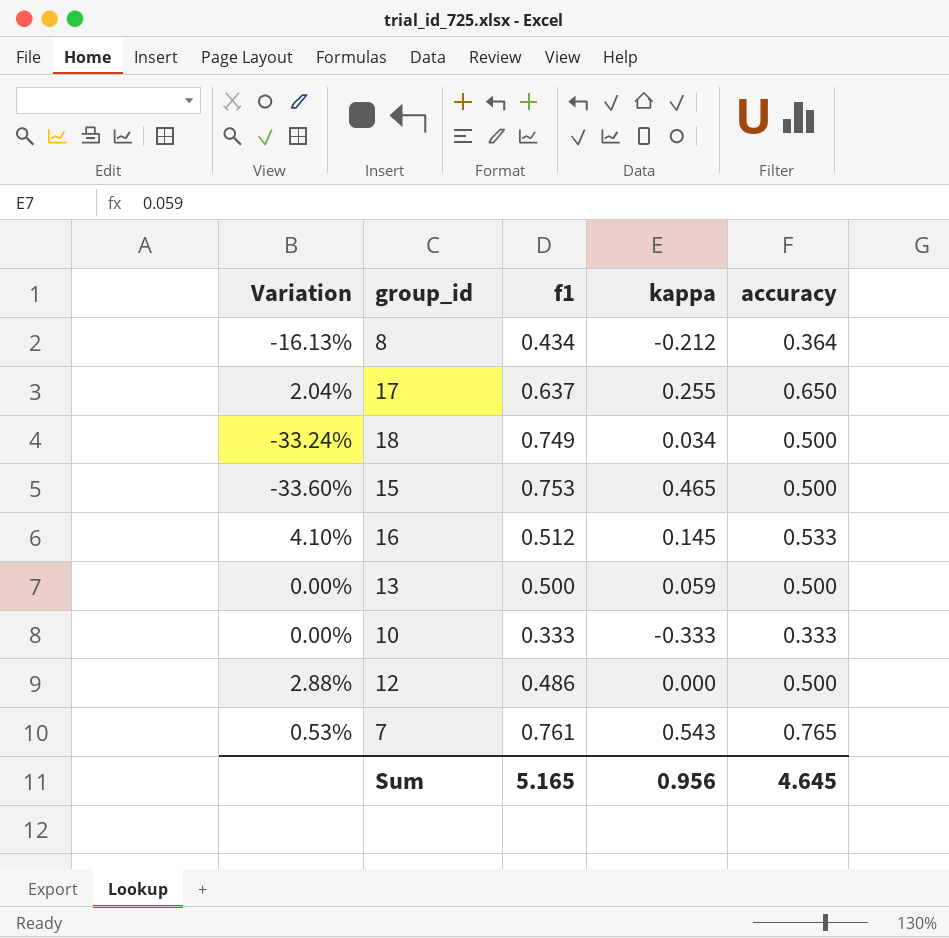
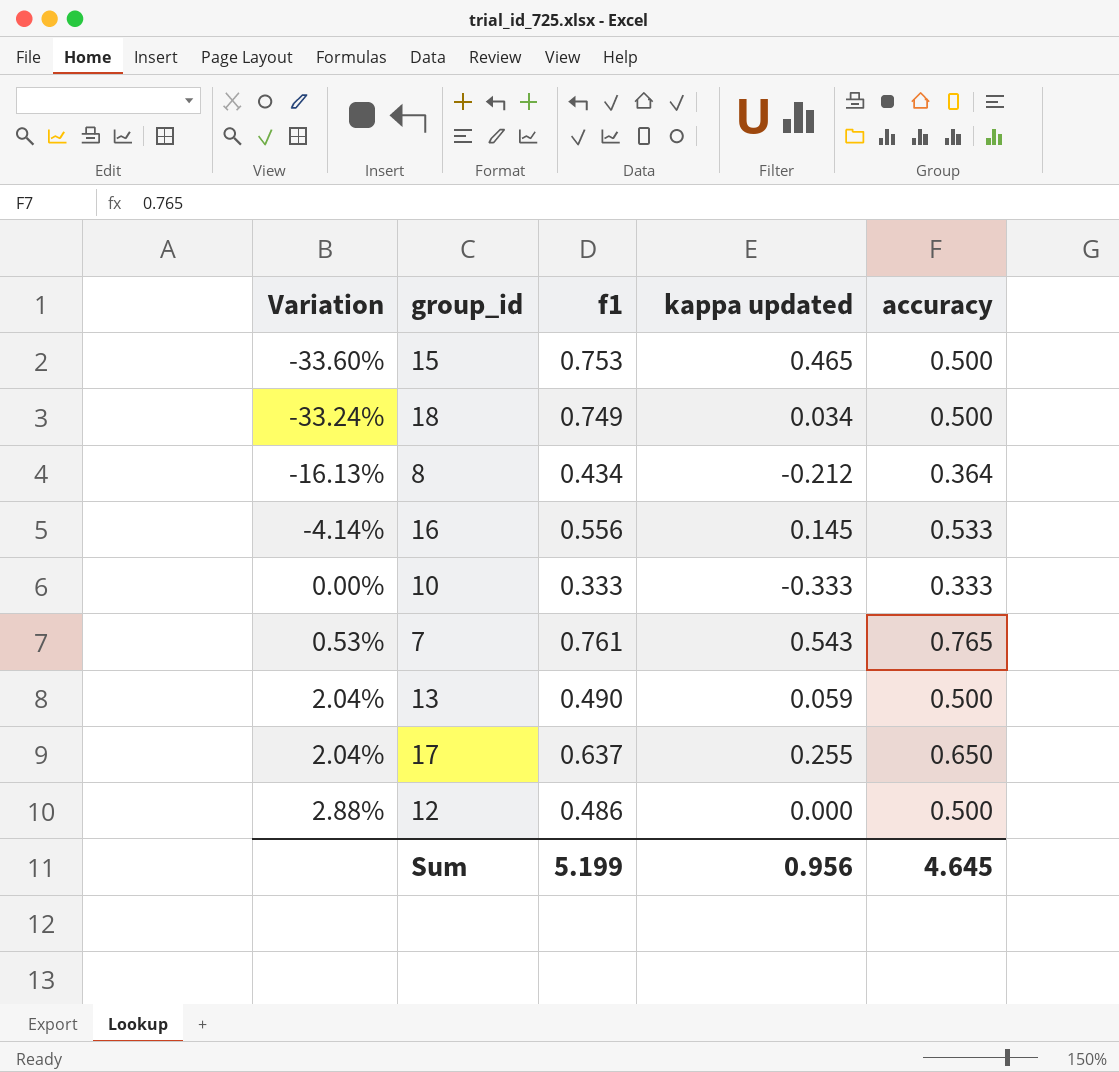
row order: none -> Variation ascending
column name: kappa -> kappa updated
16 | Variation: 4.10% -> -4.14%
16 | f1: 0.512 -> 0.556
13 | Variation: 0.00% -> 2.04%
13 | f1: 0.500 -> 0.490
Sum | f1: 5.165 -> 5.199

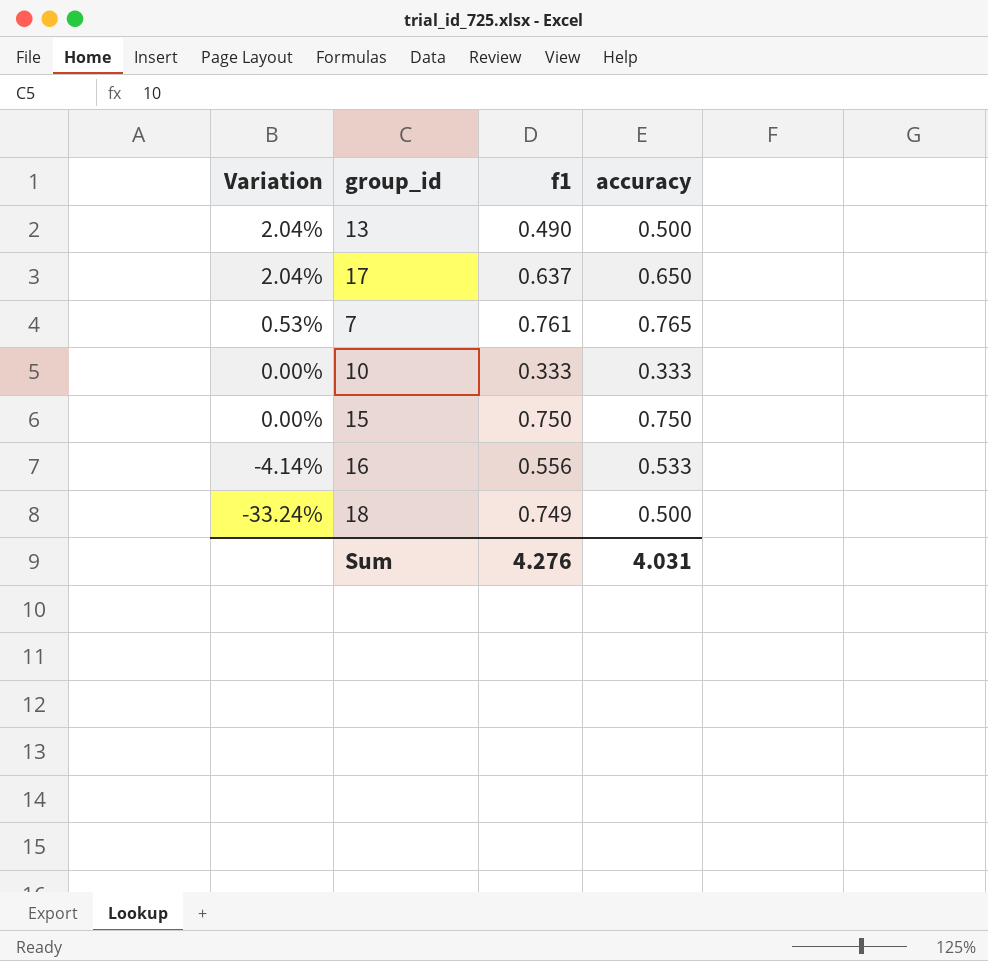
row order: Variation ascending -> Variation descending
column kappa updated | position: 4 -> none
row 8: -16.13% | 0.434 | -0.212 | 0.364 -> none
row 12: 2.88% | 0.486 | 0.000 | 0.500 -> none
15 | Variation: -33.60% -> 0.00%
15 | f1: 0.753 -> 0.750
15 | accuracy: 0.500 -> 0.750
Sum | f1: 5.199 -> 4.276
Sum | accuracy: 4.645 -> 4.031

